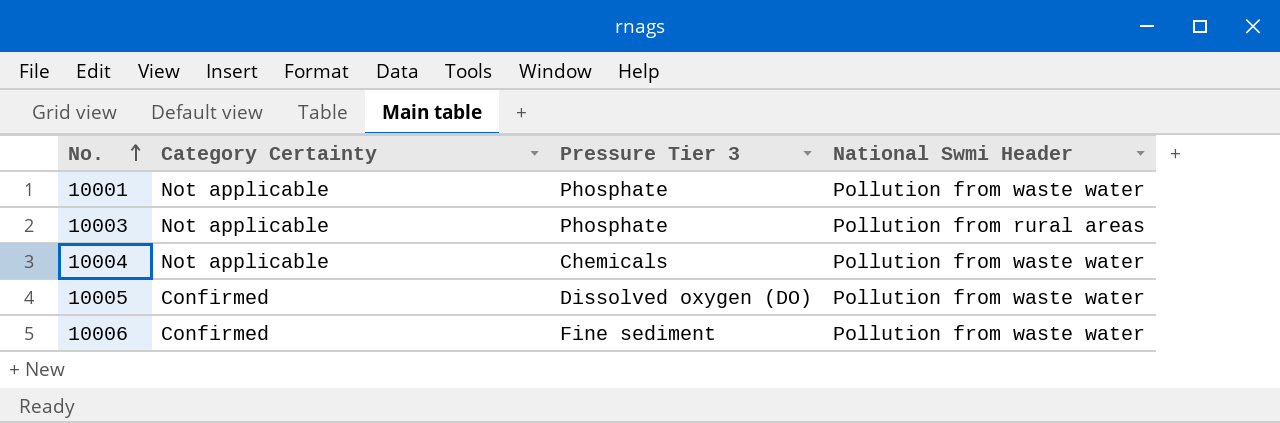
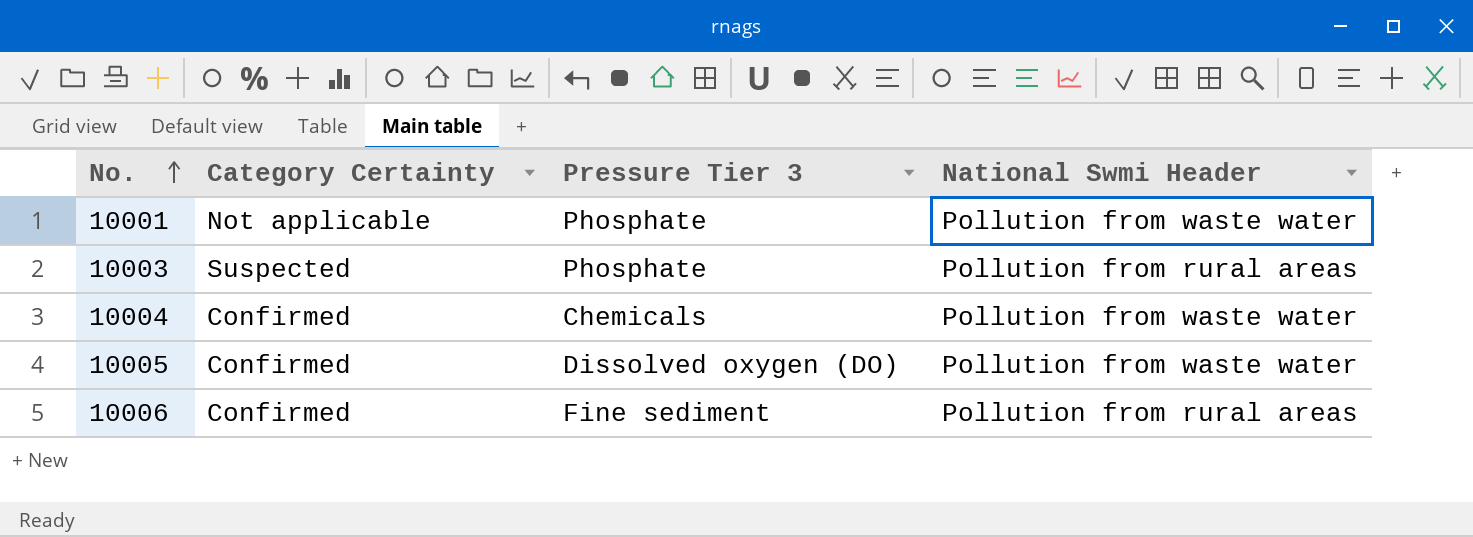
10003 | Category Certainty: Not applicable -> Suspected
10004 | Category Certainty: Not applicable -> Confirmed
10006 | National Swmi Header: Pollution from waste water -> Pollution from rural areas

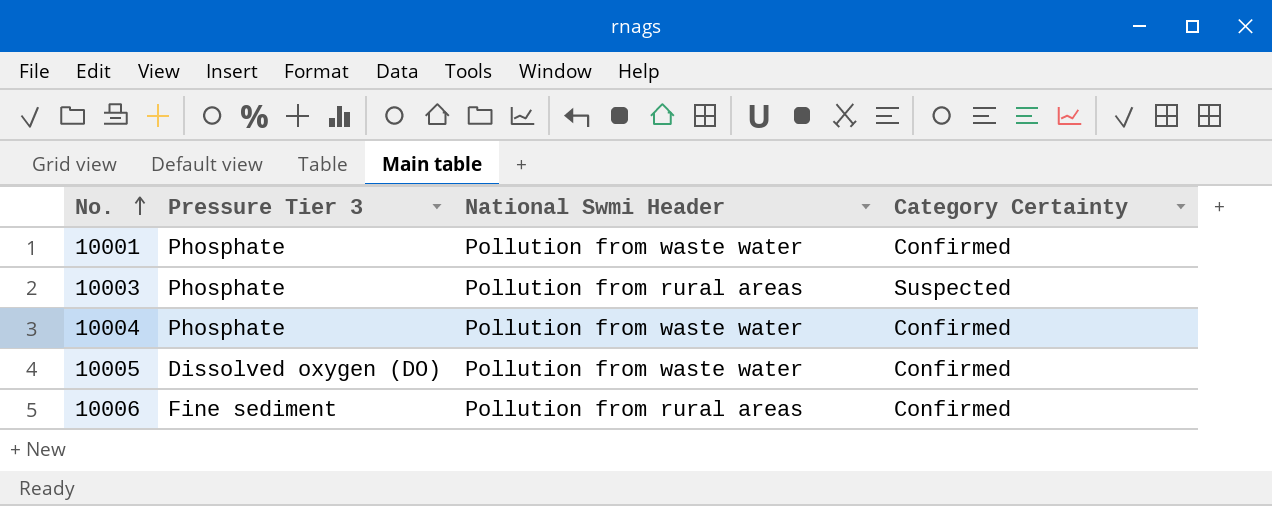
column Category Certainty | position: 2 -> 4
10001 | Category Certainty: Not applicable -> Confirmed
10004 | Pressure Tier 3: Chemicals -> Phosphate

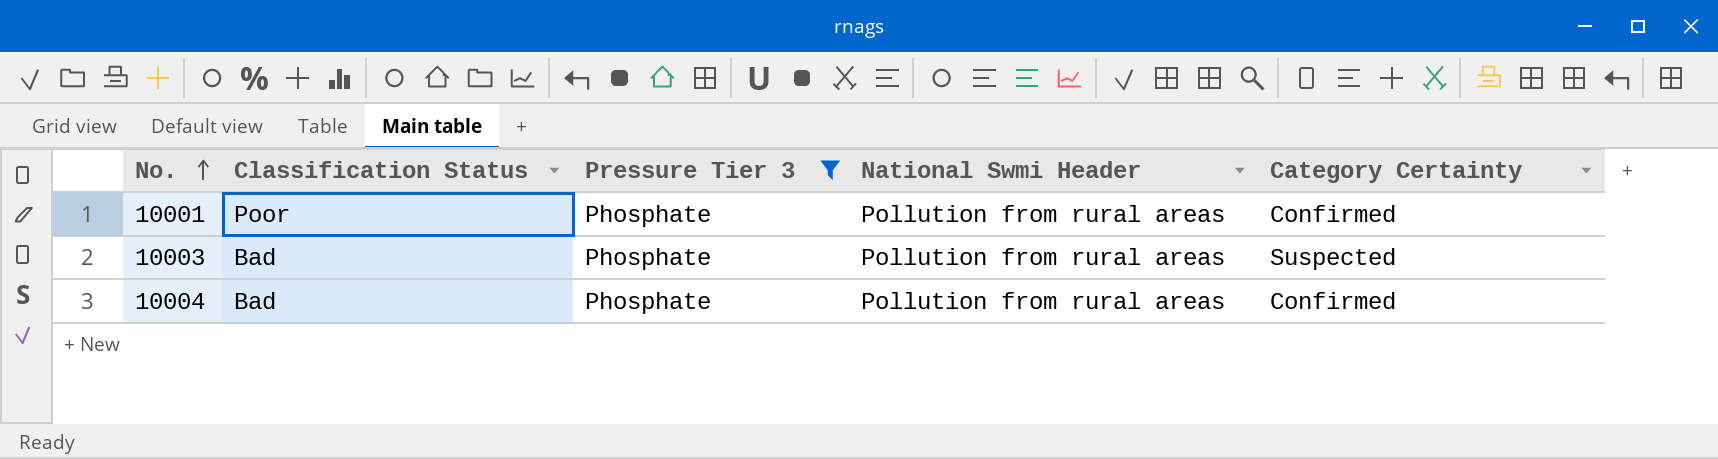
filter: none -> Pressure Tier 3 = Phosphate
column Classification Status | position: none -> 2
10001 | National Swmi Header: Pollution from waste water -> Pollution from rural areas
10004 | National Swmi Header: Pollution from waste water -> Pollution from rural areas

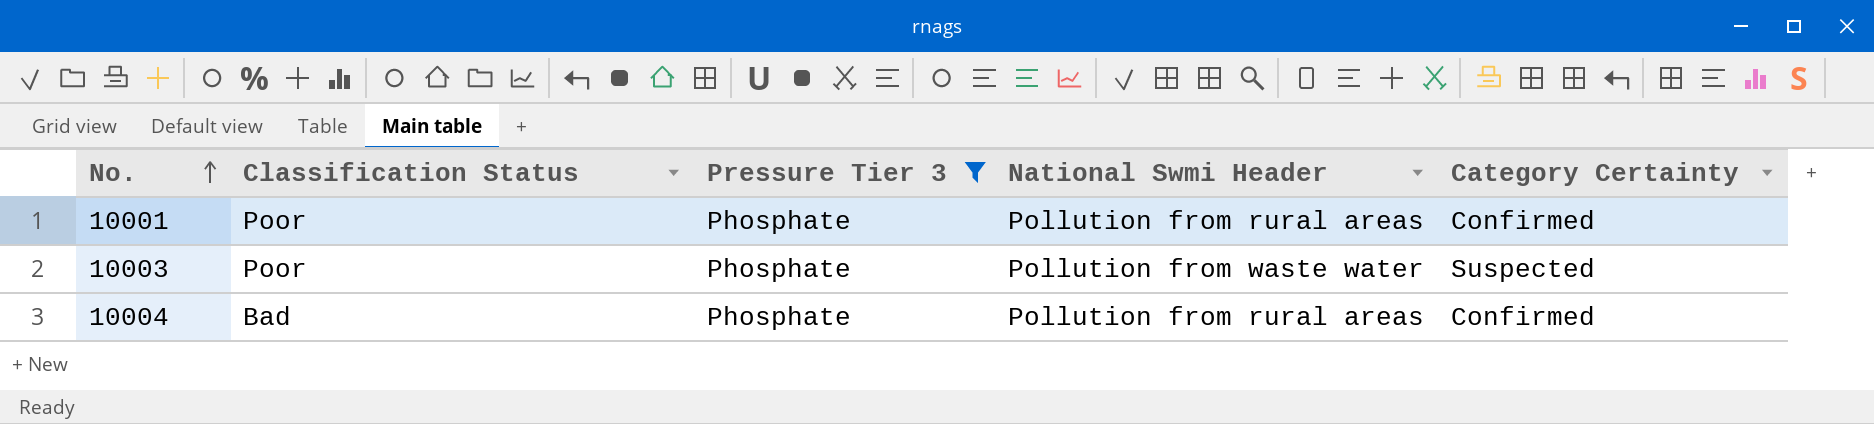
10003 | Classification Status: Bad -> Poor
10003 | National Swmi Header: Pollution from rural areas -> Pollution from waste water

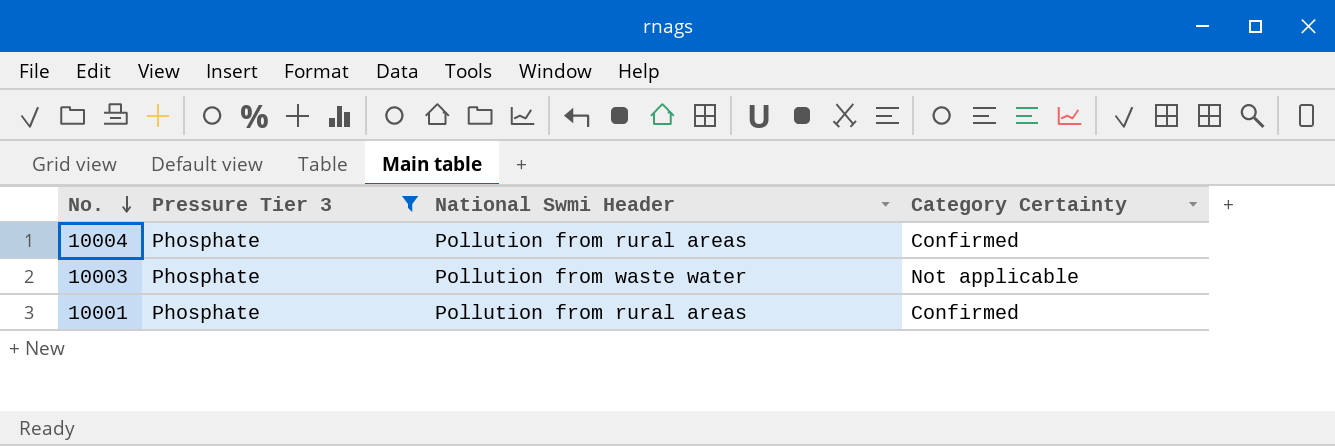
row order: No. ascending -> No. descending
column Classification Status | position: 2 -> none
10003 | Category Certainty: Suspected -> Not applicable

